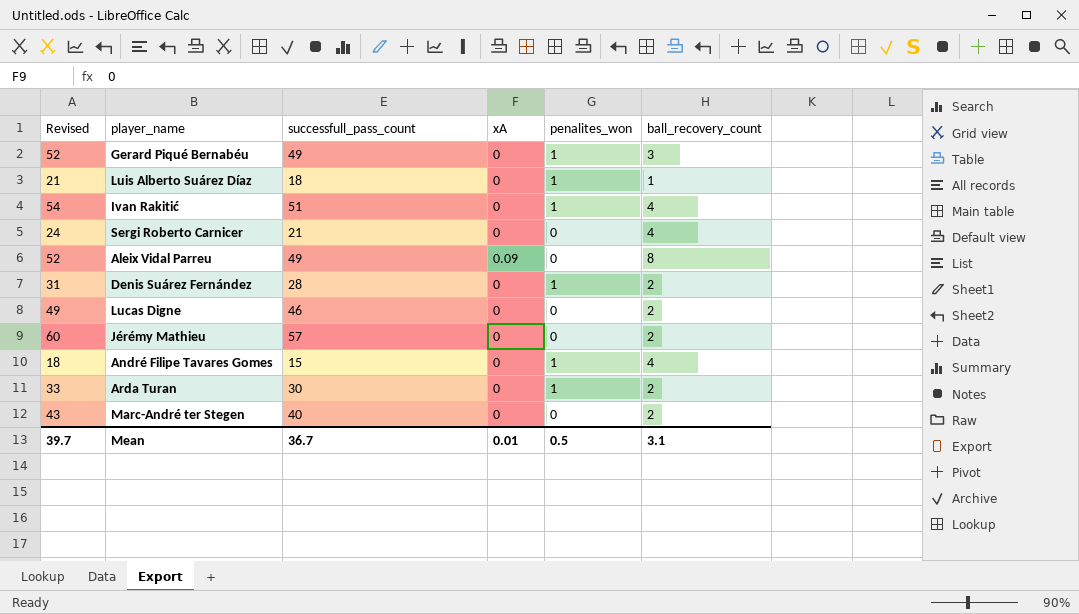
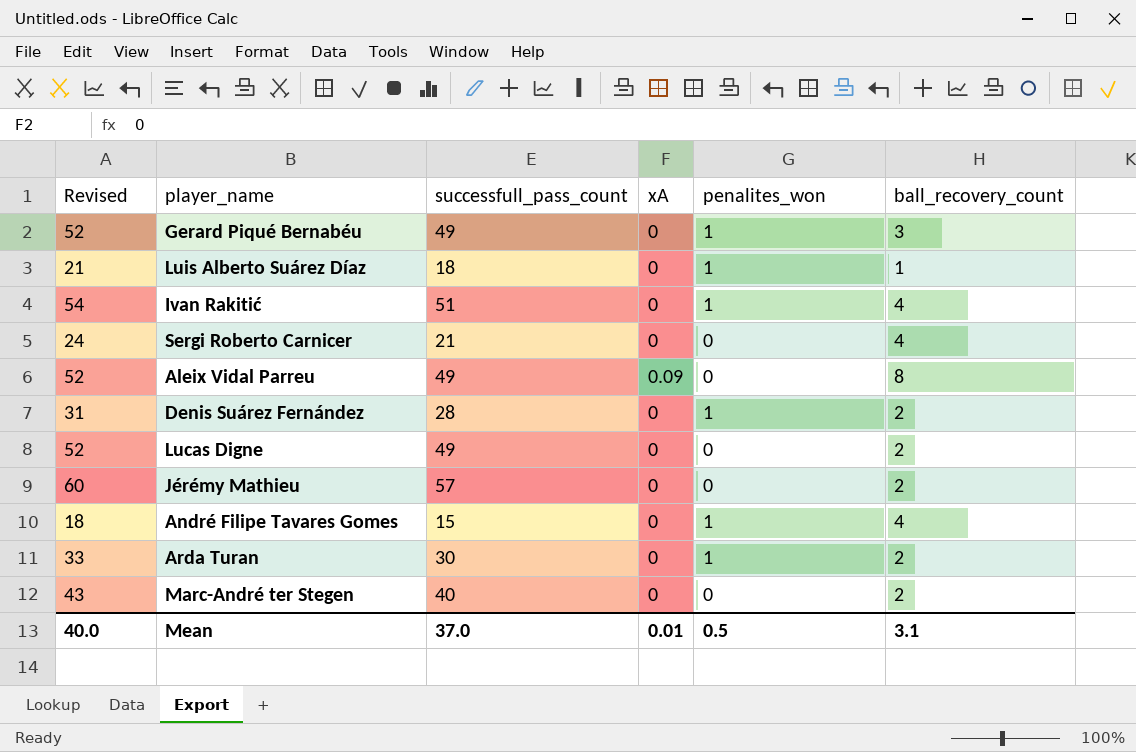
Lucas Digne | Revised: 49 -> 52
Lucas Digne | successfull_pass_count: 46 -> 49
Mean | Revised: 39.7 -> 40.0
Mean | successfull_pass_count: 36.7 -> 37.0

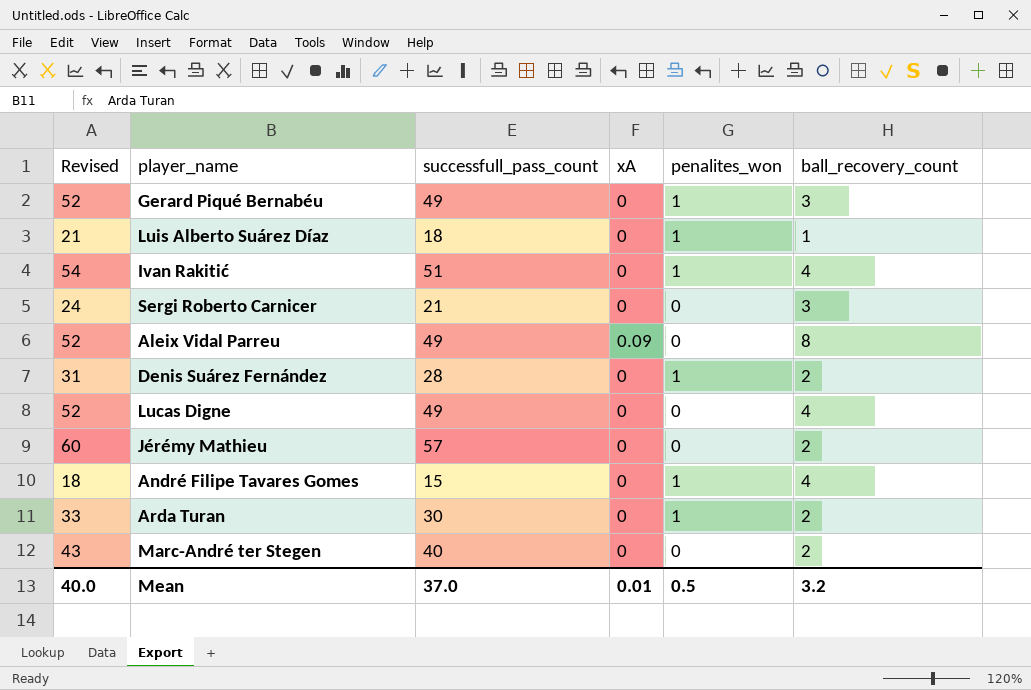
Sergi Roberto Carnicer | ball_recovery_count: 4 -> 3
Lucas Digne | ball_recovery_count: 2 -> 4
Mean | ball_recovery_count: 3.1 -> 3.2

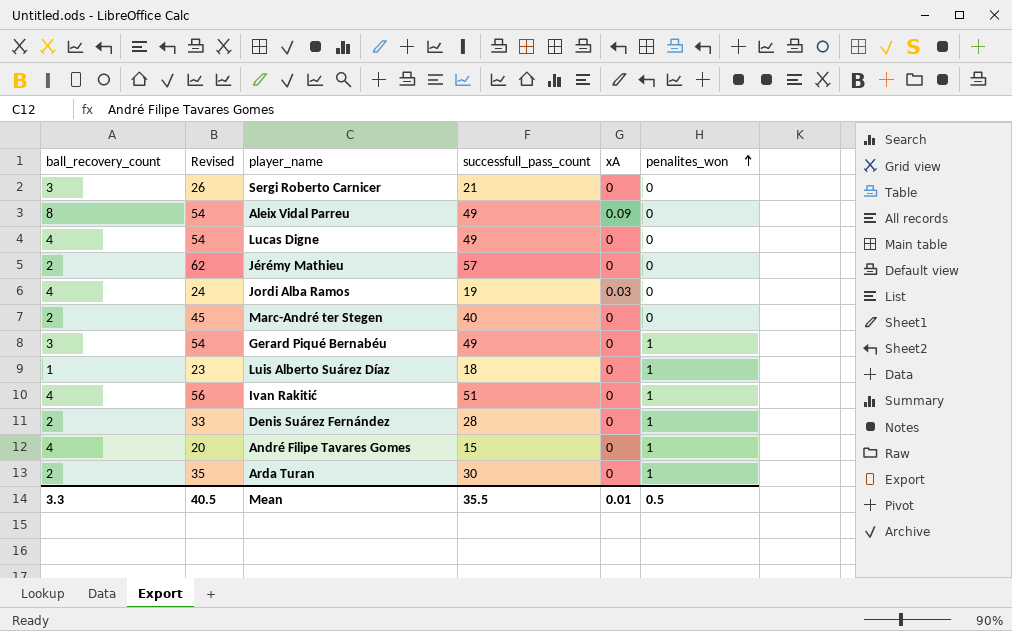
row order: none -> penalites_won ascending
column ball_recovery_count | position: 6 -> 1
column Revised | formula: [successfull_pass_count] + 3 -> [successfull_pass_count] + 5
row Jordi Alba Ramos: none -> 4 | 24 | 19 | 0.03 | 0
Mean | ball_recovery_count: 3.2 -> 3.3
Mean | Revised: 40.0 -> 40.5
Mean | successfull_pass_count: 37.0 -> 35.5

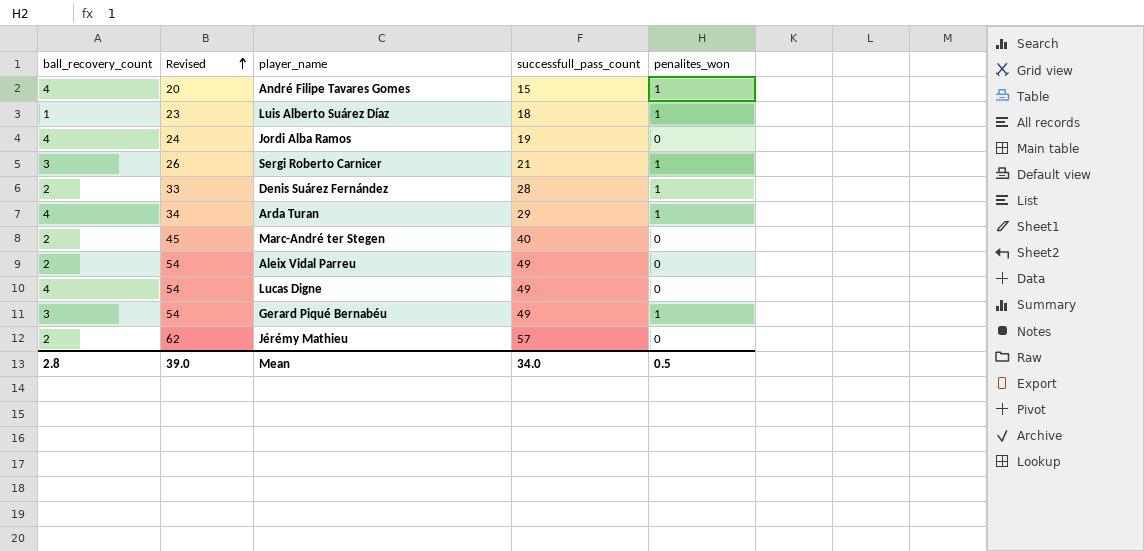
row order: penalites_won ascending -> Revised ascending
column xA | position: 5 -> none
row Ivan Rakitić: 4 | 56 | 51 | 0 | 1 -> none
Sergi Roberto Carnicer | penalites_won: 0 -> 1
Arda Turan | ball_recovery_count: 2 -> 4
Arda Turan | Revised: 35 -> 34
Arda Turan | successfull_pass_count: 30 -> 29
Aleix Vidal Parreu | ball_recovery_count: 8 -> 2
Mean | ball_recovery_count: 3.3 -> 2.8
Mean | Revised: 40.5 -> 39.0
Mean | successfull_pass_count: 35.5 -> 34.0

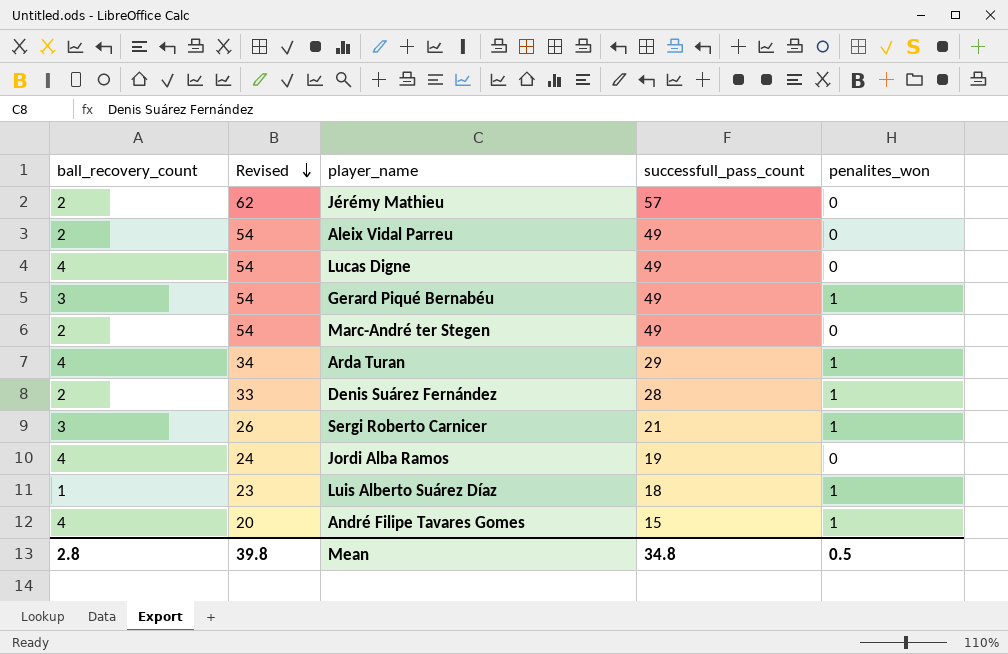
row order: Revised ascending -> Revised descending
Marc-André ter Stegen | Revised: 45 -> 54
Marc-André ter Stegen | successfull_pass_count: 40 -> 49
Mean | Revised: 39.0 -> 39.8
Mean | successfull_pass_count: 34.0 -> 34.8

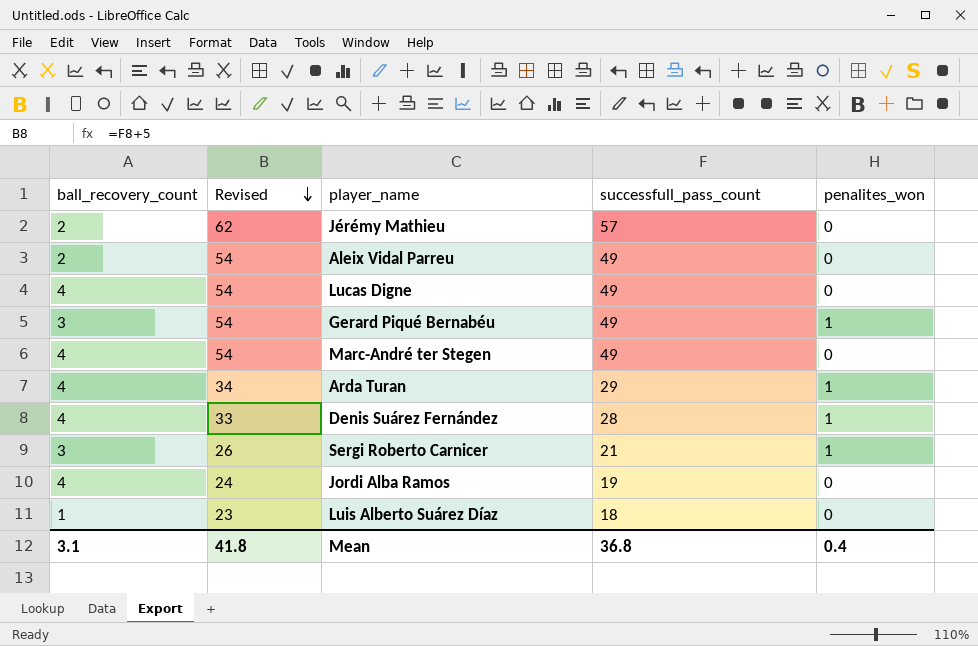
row André Filipe Tavares Gomes: 4 | 20 | 15 | 1 -> none
Marc-André ter Stegen | ball_recovery_count: 2 -> 4
Denis Suárez Fernández | ball_recovery_count: 2 -> 4
Luis Alberto Suárez Díaz | penalites_won: 1 -> 0
Mean | ball_recovery_count: 2.8 -> 3.1
Mean | Revised: 39.8 -> 41.8
Mean | successfull_pass_count: 34.8 -> 36.8
Mean | penalites_won: 0.5 -> 0.4

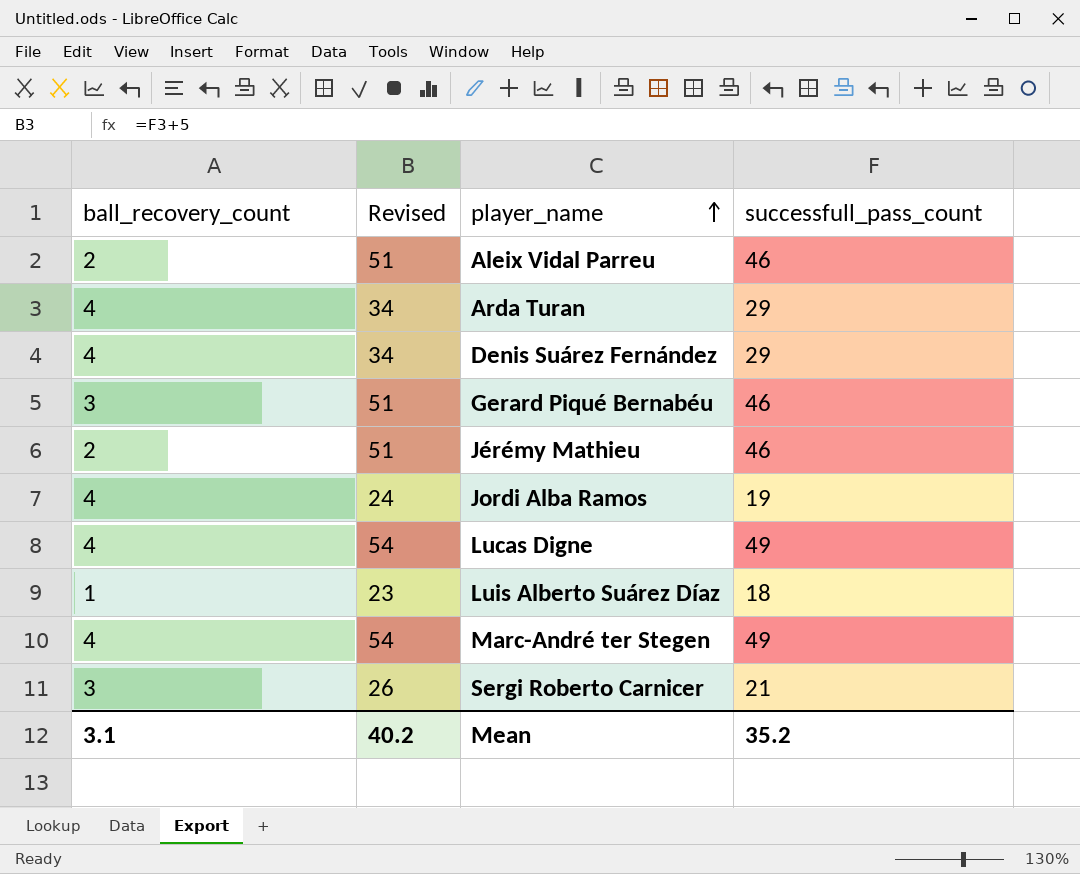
row order: Revised descending -> player_name ascending
column penalites_won | position: 5 -> none
Aleix Vidal Parreu | Revised: 54 -> 51
Aleix Vidal Parreu | successfull_pass_count: 49 -> 46
Denis Suárez Fernández | Revised: 33 -> 34
Denis Suárez Fernández | successfull_pass_count: 28 -> 29
Gerard Piqué Bernabéu | Revised: 54 -> 51
Gerard Piqué Bernabéu | successfull_pass_count: 49 -> 46
Jérémy Mathieu | Revised: 62 -> 51
Jérémy Mathieu | successfull_pass_count: 57 -> 46
Mean | Revised: 41.8 -> 40.2
Mean | successfull_pass_count: 36.8 -> 35.2

